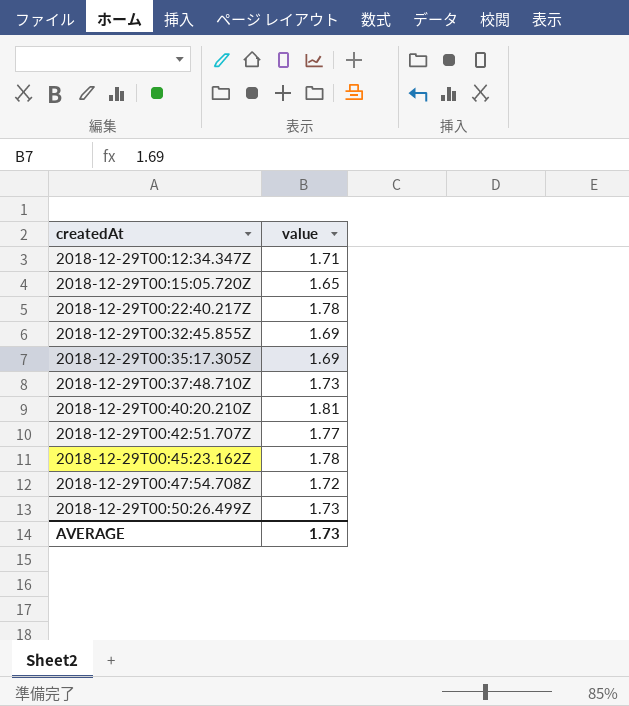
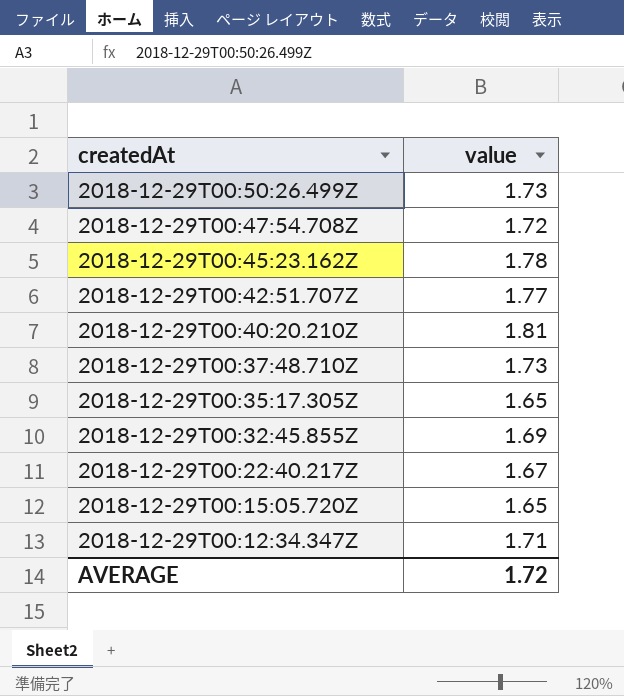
row order: createdAt ascending -> createdAt descending
2018-12-29T00:35:17.305Z | value: 1.69 -> 1.65
2018-12-29T00:22:40.217Z | value: 1.78 -> 1.67
AVERAGE | value: 1.73 -> 1.72

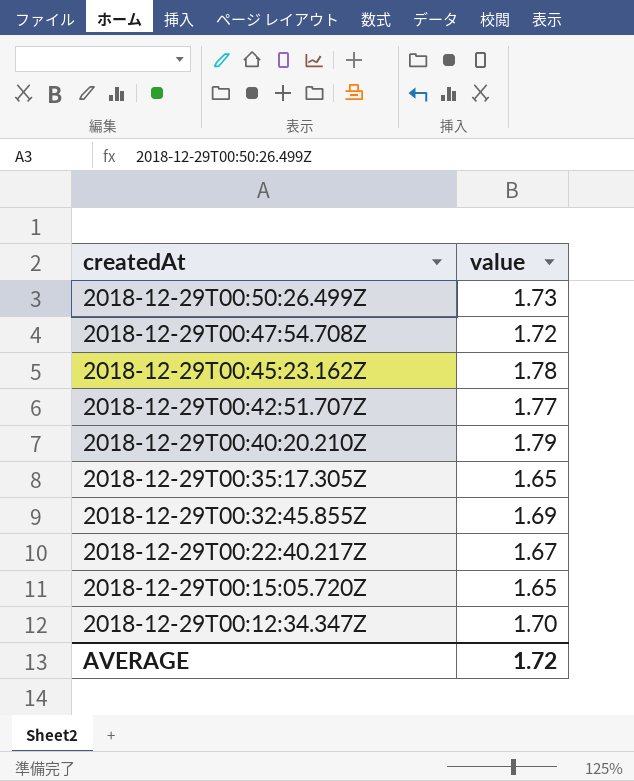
row 2018-12-29T00:37:48.710Z: 1.73 -> none
2018-12-29T00:40:20.210Z | value: 1.81 -> 1.79
2018-12-29T00:12:34.347Z | value: 1.71 -> 1.70

